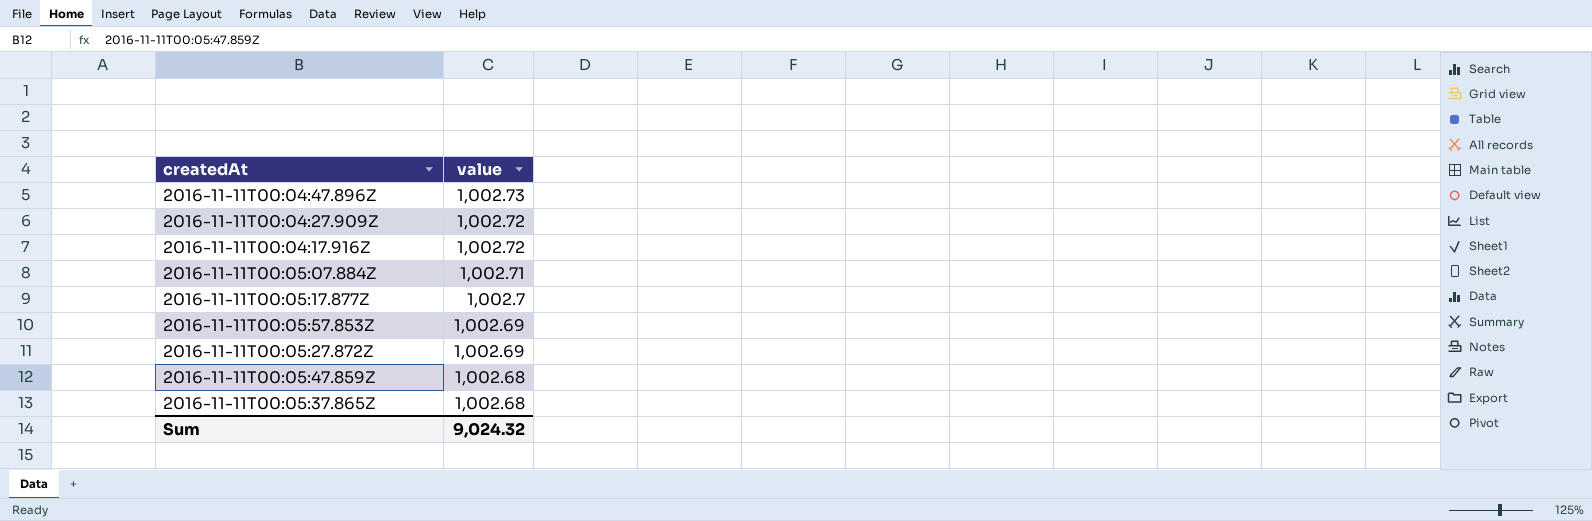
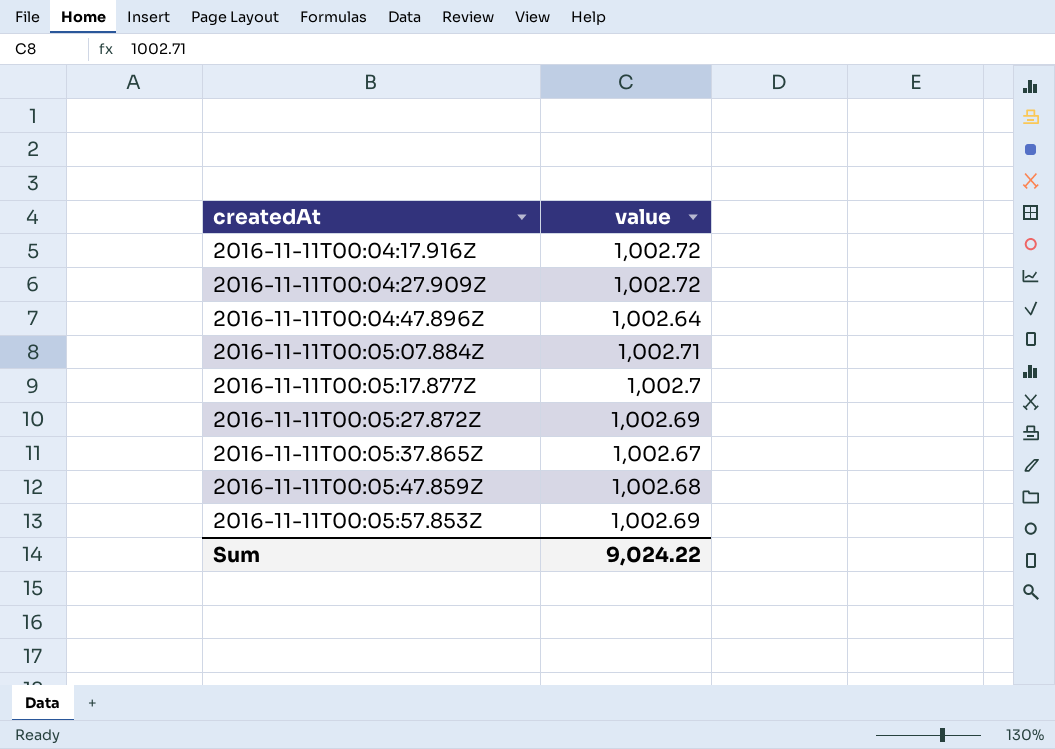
row order: value descending -> createdAt ascending
2016-11-11T00:04:47.896Z | value: 1,002.73 -> 1,002.64
2016-11-11T00:05:37.865Z | value: 1,002.68 -> 1,002.67
Sum | value: 9,024.32 -> 9,024.22

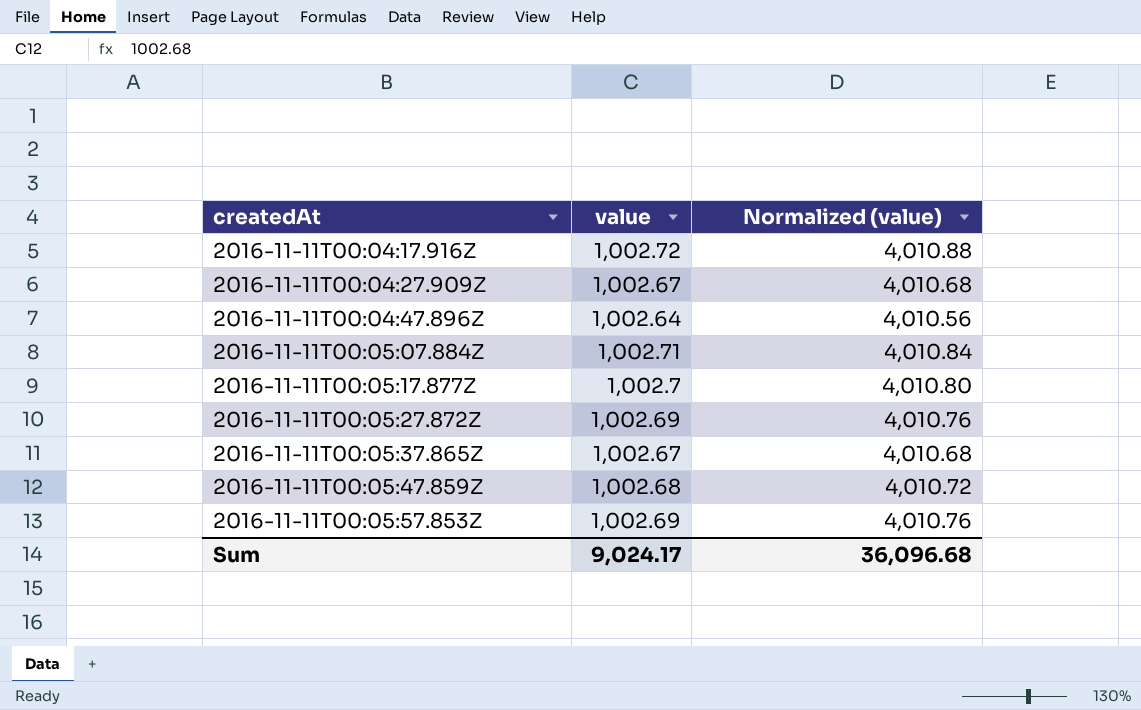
column Normalized (value) | formula: none -> [value] * 4
2016-11-11T00:04:27.909Z | value: 1,002.72 -> 1,002.67
Sum | value: 9,024.22 -> 9,024.17

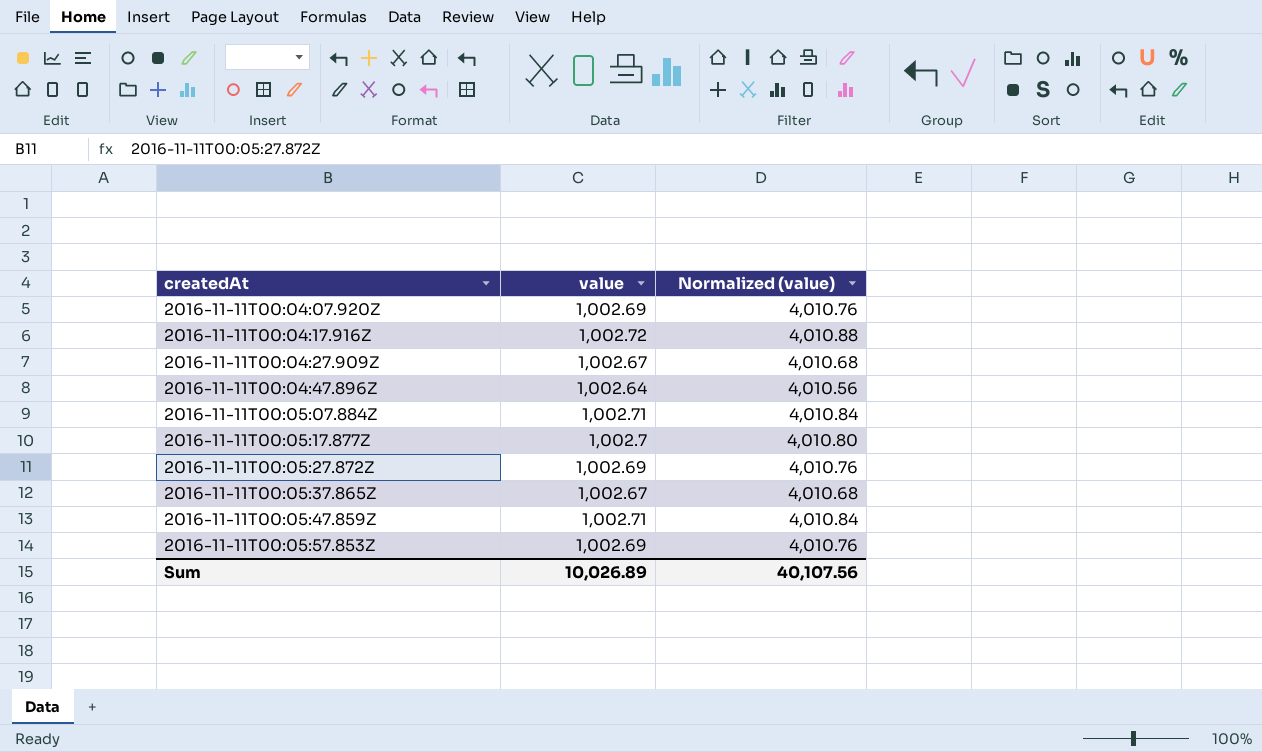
row 2016-11-11T00:04:07.920Z: none -> 1,002.69 | 4,010.76
2016-11-11T00:05:47.859Z | value: 1,002.68 -> 1,002.71
2016-11-11T00:05:47.859Z | Normalized (value): 4,010.72 -> 4,010.84
Sum | value: 9,024.17 -> 10,026.89
Sum | Normalized (value): 36,096.68 -> 40,107.56

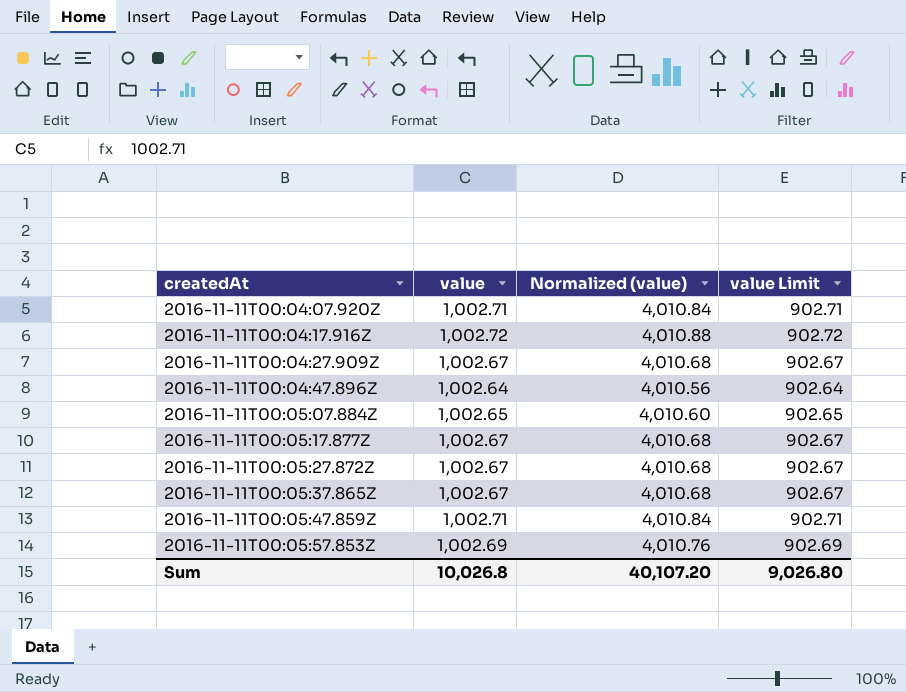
column value Limit | formula: none -> [value] - 100
2016-11-11T00:04:07.920Z | value: 1,002.69 -> 1,002.71
2016-11-11T00:04:07.920Z | Normalized (value): 4,010.76 -> 4,010.84
2016-11-11T00:05:07.884Z | value: 1,002.71 -> 1,002.65
2016-11-11T00:05:07.884Z | Normalized (value): 4,010.84 -> 4,010.60
2016-11-11T00:05:17.877Z | value: 1,002.7 -> 1,002.67
2016-11-11T00:05:17.877Z | Normalized (value): 4,010.80 -> 4,010.68
2016-11-11T00:05:27.872Z | value: 1,002.69 -> 1,002.67
2016-11-11T00:05:27.872Z | Normalized (value): 4,010.76 -> 4,010.68
Sum | value: 10,026.89 -> 10,026.8
Sum | Normalized (value): 40,107.56 -> 40,107.20

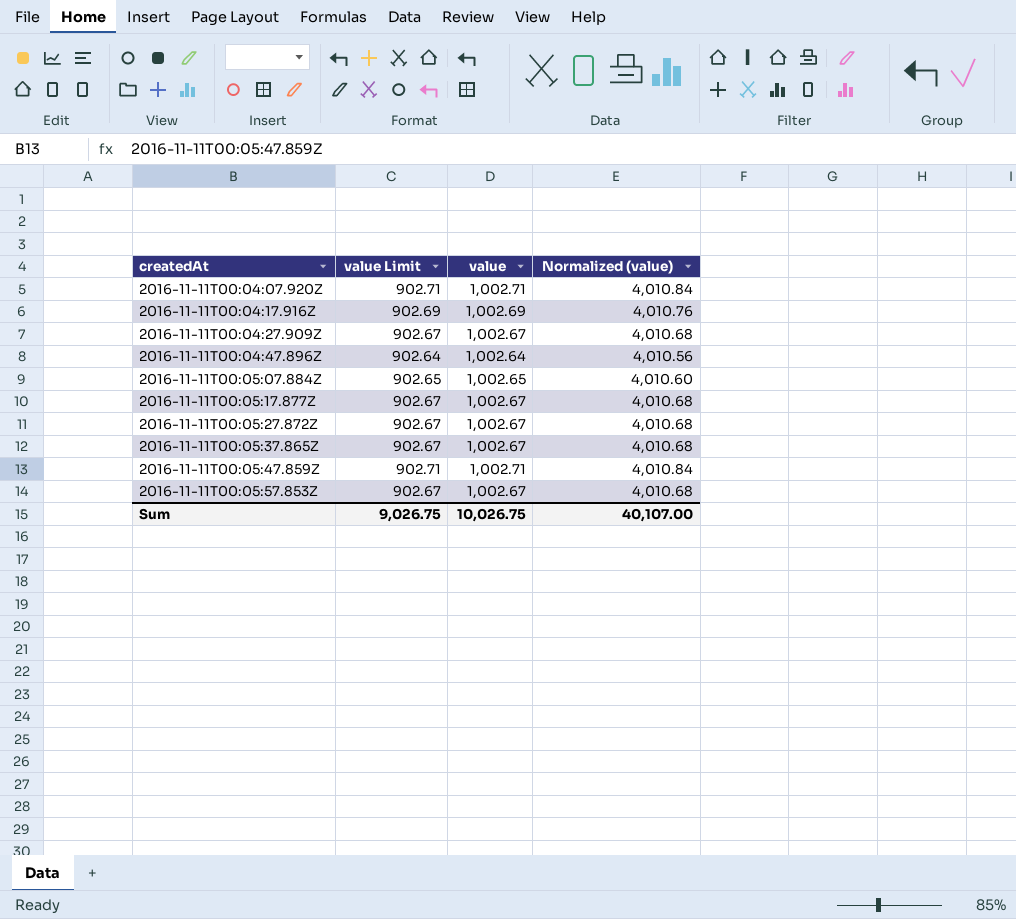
column value Limit | position: 4 -> 2
2016-11-11T00:04:17.916Z | value Limit: 902.72 -> 902.69
2016-11-11T00:04:17.916Z | value: 1,002.72 -> 1,002.69
2016-11-11T00:04:17.916Z | Normalized (value): 4,010.88 -> 4,010.76
2016-11-11T00:05:57.853Z | value Limit: 902.69 -> 902.67
2016-11-11T00:05:57.853Z | value: 1,002.69 -> 1,002.67
2016-11-11T00:05:57.853Z | Normalized (value): 4,010.76 -> 4,010.68
Sum | value Limit: 9,026.80 -> 9,026.75
Sum | value: 10,026.8 -> 10,026.75
Sum | Normalized (value): 40,107.20 -> 40,107.00

